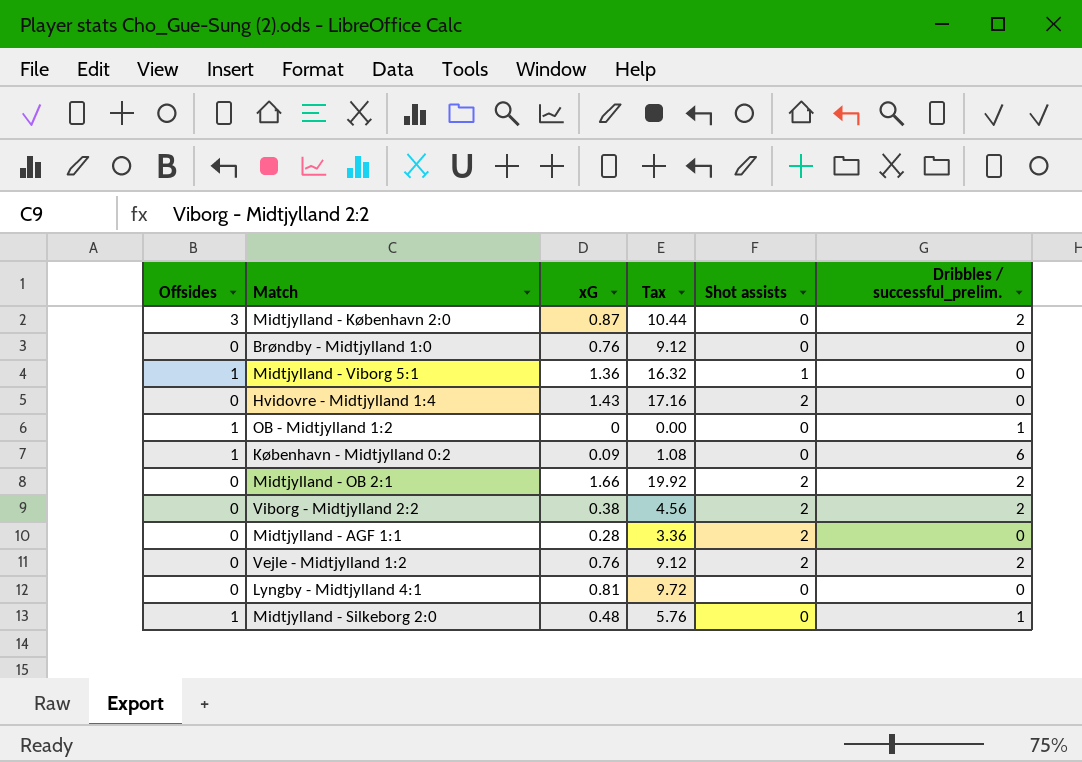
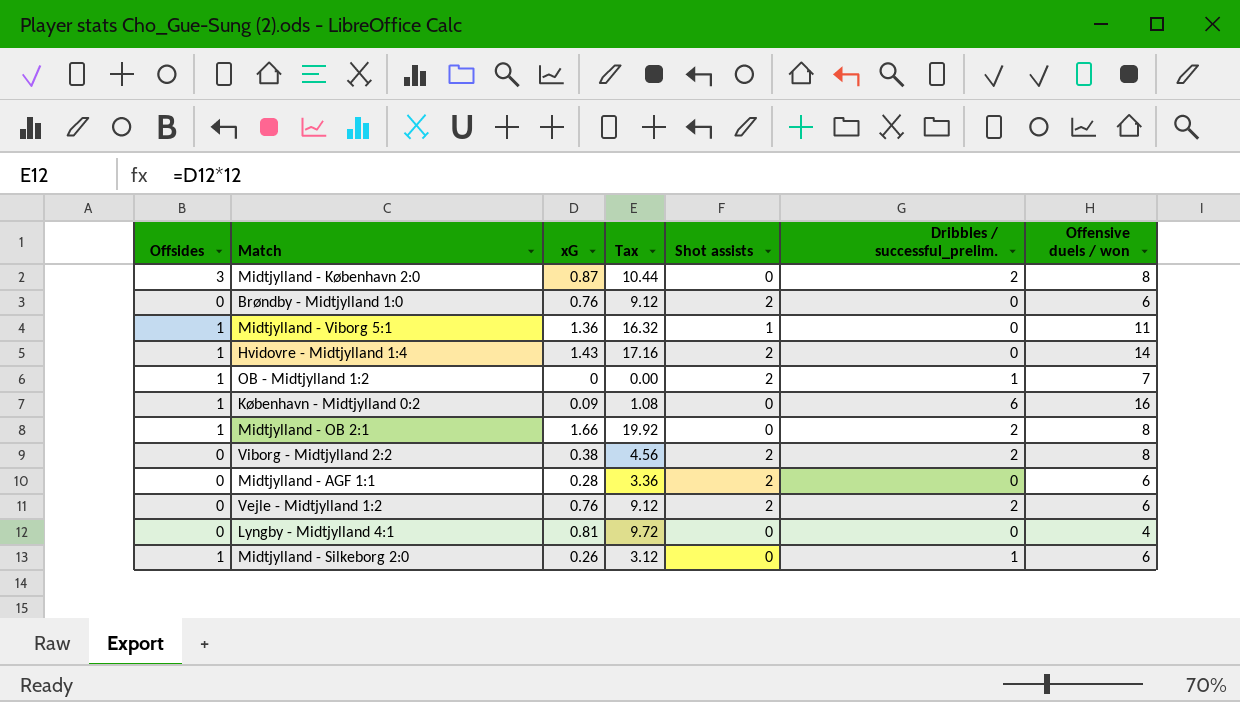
column Offensive duels / won | position: none -> 7
Brøndby - Midtjylland 1:0 | Shot assists: 0 -> 2
Hvidovre - Midtjylland 1:4 | Offsides: 0 -> 1
OB - Midtjylland 1:2 | Shot assists: 0 -> 2
Midtjylland - OB 2:1 | Offsides: 0 -> 1
Midtjylland - OB 2:1 | Shot assists: 2 -> 0
Midtjylland - Silkeborg 2:0 | xG: 0.48 -> 0.26
Midtjylland - Silkeborg 2:0 | Tax: 5.76 -> 3.12

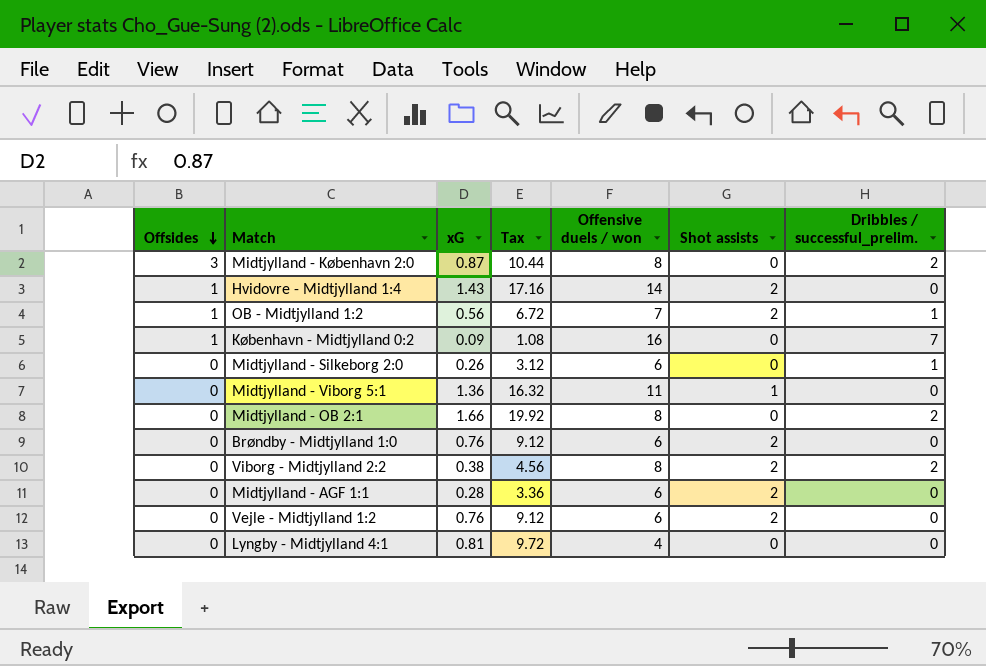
row order: none -> Offsides descending
column Offensive duels / won | position: 7 -> 5
OB - Midtjylland 1:2 | xG: 0 -> 0.56
OB - Midtjylland 1:2 | Tax: 0.00 -> 6.72
København - Midtjylland 0:2 | Dribbles / successful_prelim.: 6 -> 7
Midtjylland - Silkeborg 2:0 | Offsides: 1 -> 0
Midtjylland - Viborg 5:1 | Offsides: 1 -> 0
Midtjylland - OB 2:1 | Offsides: 1 -> 0
Vejle - Midtjylland 1:2 | Dribbles / successful_prelim.: 2 -> 0

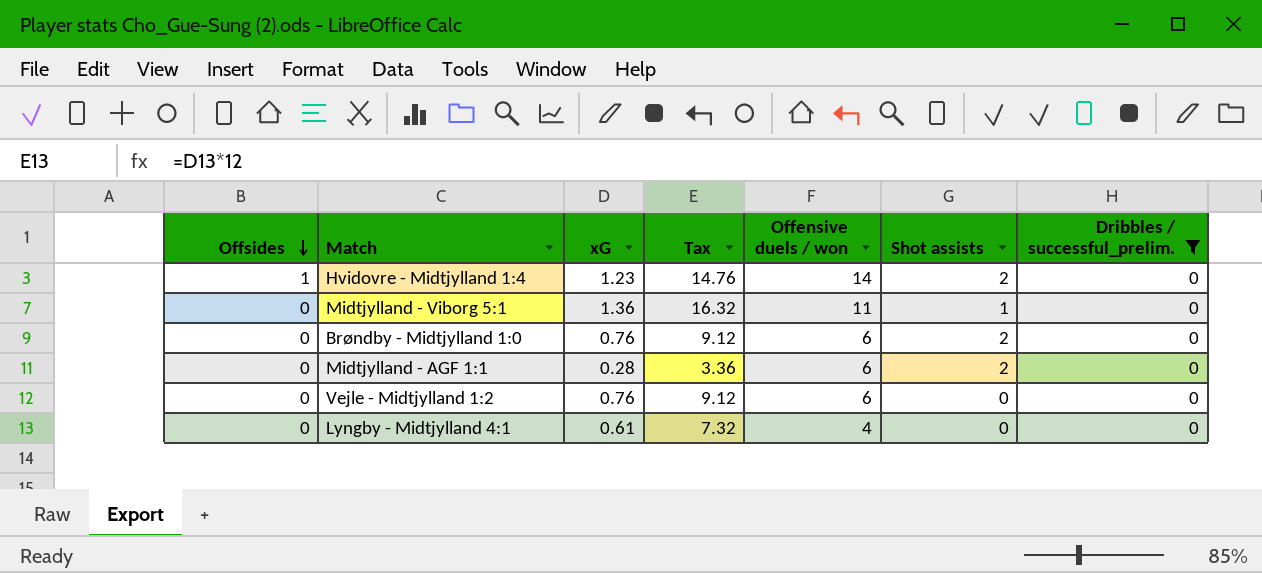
filter: none -> Dribbles / successful_prelim. = 0
Hvidovre - Midtjylland 1:4 | xG: 1.43 -> 1.23
Hvidovre - Midtjylland 1:4 | Tax: 17.16 -> 14.76
Vejle - Midtjylland 1:2 | Shot assists: 2 -> 0
Lyngby - Midtjylland 4:1 | xG: 0.81 -> 0.61
Lyngby - Midtjylland 4:1 | Tax: 9.72 -> 7.32

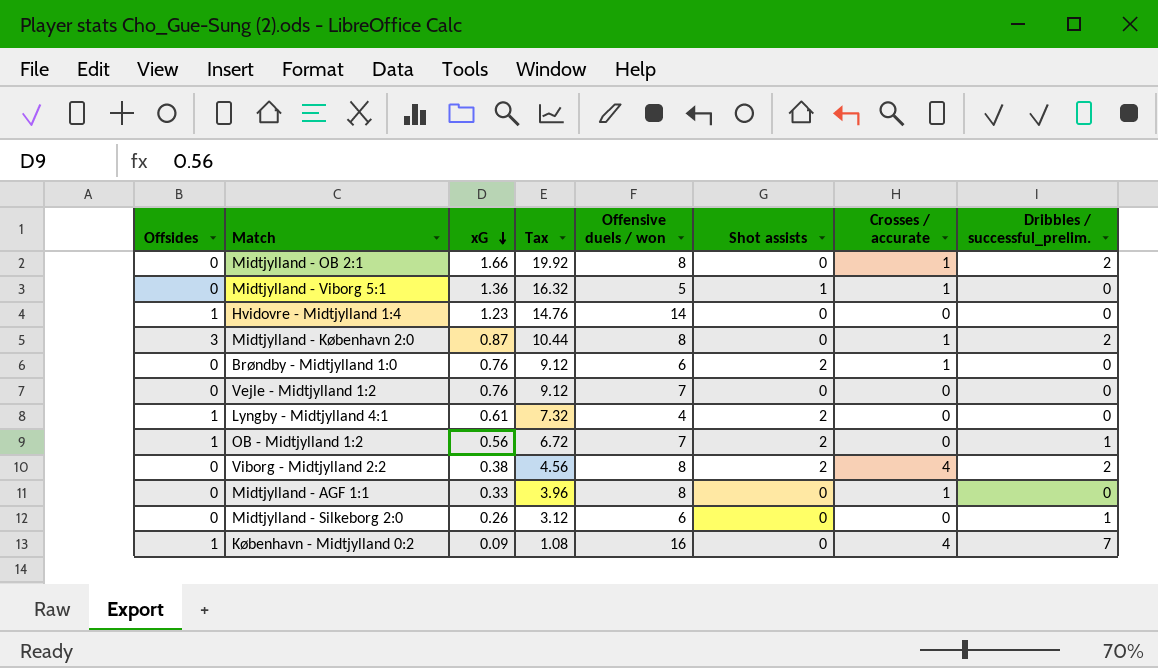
filter: Dribbles / successful_prelim. = 0 -> none
row order: Offsides descending -> xG descending
column Crosses / accurate | position: none -> 7
Midtjylland - Viborg 5:1 | Offensive duels / won: 11 -> 5
Hvidovre - Midtjylland 1:4 | Shot assists: 2 -> 0
Vejle - Midtjylland 1:2 | Offensive duels / won: 6 -> 7
Lyngby - Midtjylland 4:1 | Offsides: 0 -> 1
Lyngby - Midtjylland 4:1 | Shot assists: 0 -> 2
Midtjylland - AGF 1:1 | xG: 0.28 -> 0.33
Midtjylland - AGF 1:1 | Tax: 3.36 -> 3.96
Midtjylland - AGF 1:1 | Offensive duels / won: 6 -> 8
Midtjylland - AGF 1:1 | Shot assists: 2 -> 0

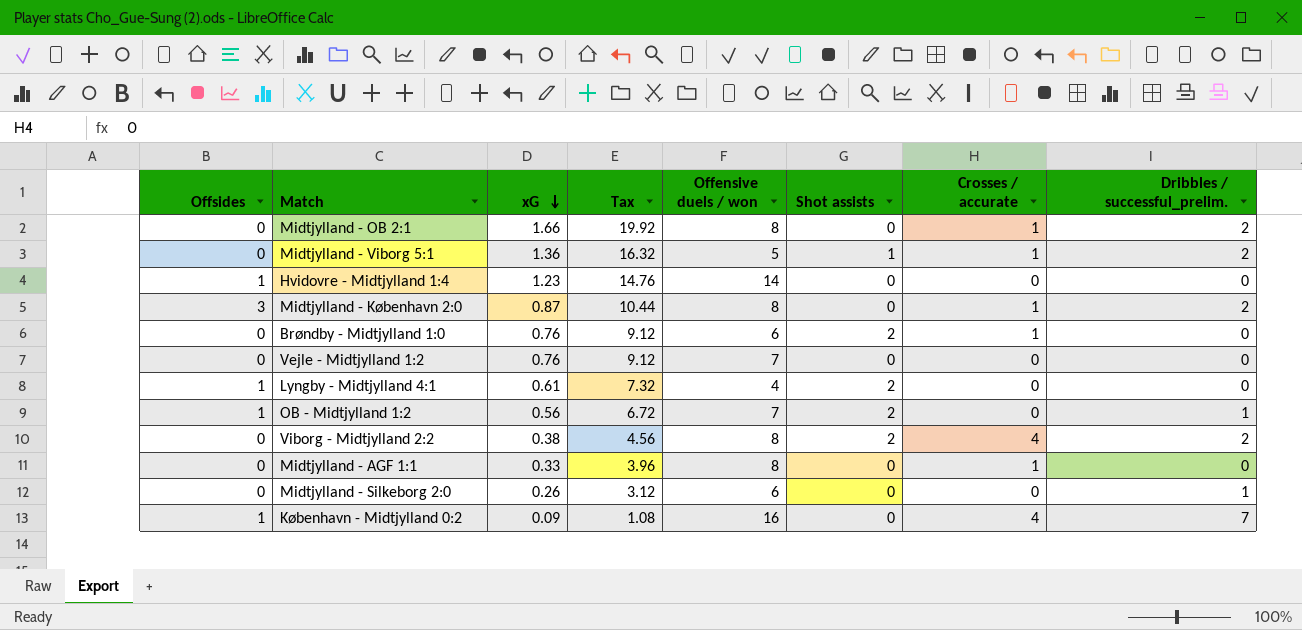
Midtjylland - Viborg 5:1 | Dribbles / successful_prelim.: 0 -> 2

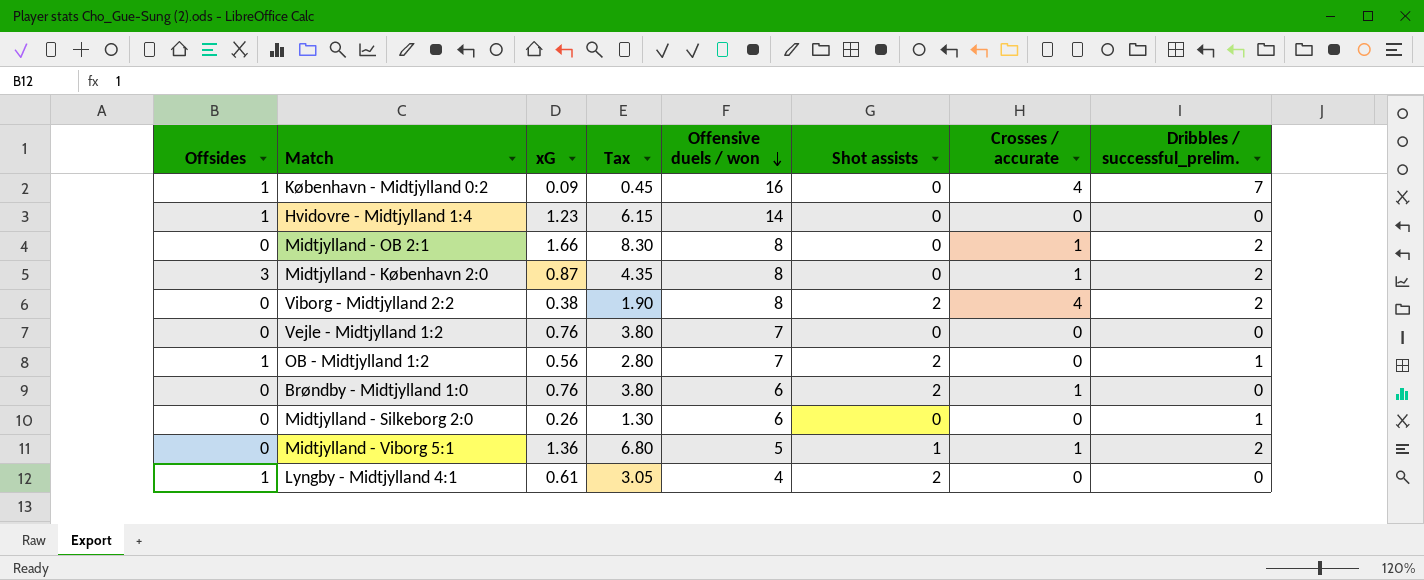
row order: xG descending -> Offensive duels / won descending
column Tax | formula: [xG] * 12 -> [xG] * 5
row Midtjylland - AGF 1:1: 0 | 0.33 | 3.96 | 8 | 0 | 1 | 0 -> none

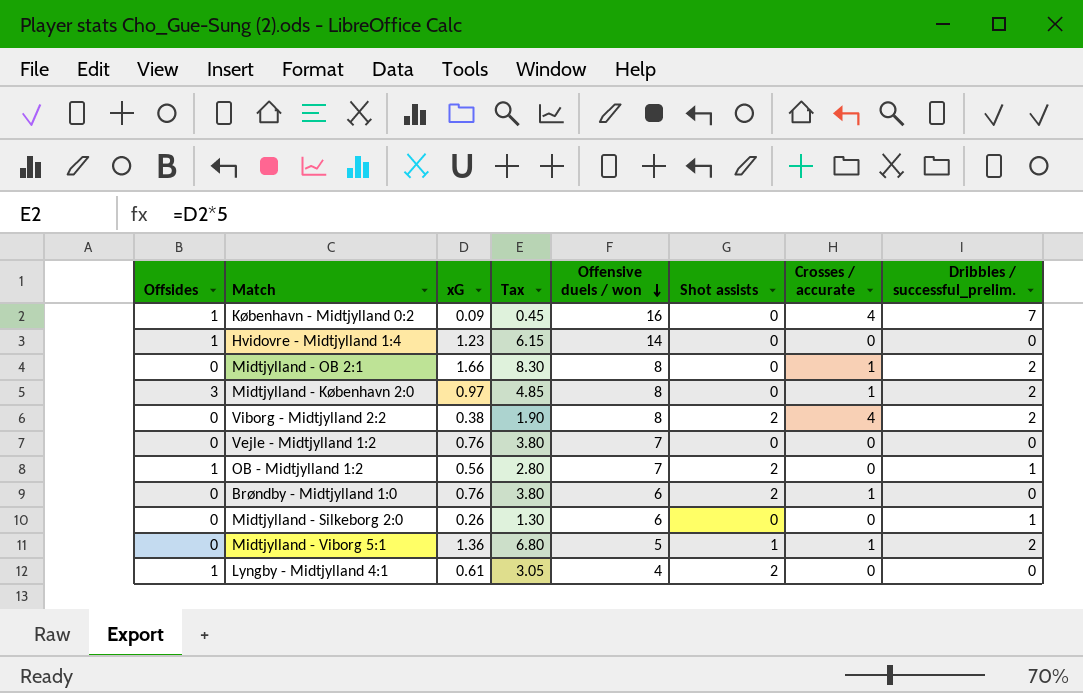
Midtjylland - København 2:0 | xG: 0.87 -> 0.97
Midtjylland - København 2:0 | Tax: 4.35 -> 4.85

